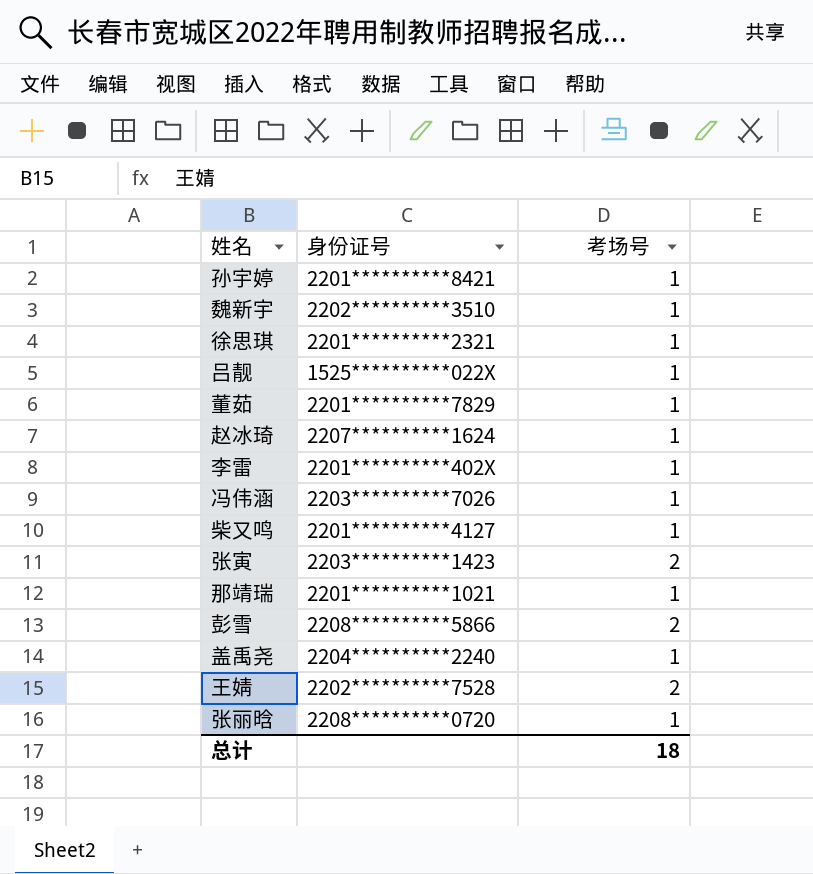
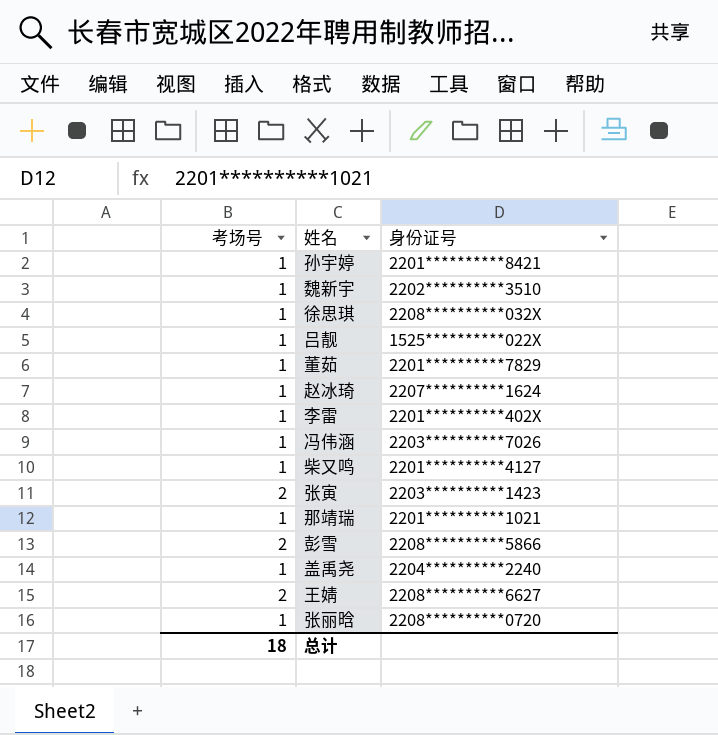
column 考场号 | position: 3 -> 1
徐思琪 | 身份证号: 2201**********2321 -> 2208**********032X
王婧 | 身份证号: 2202**********7528 -> 2208**********6627

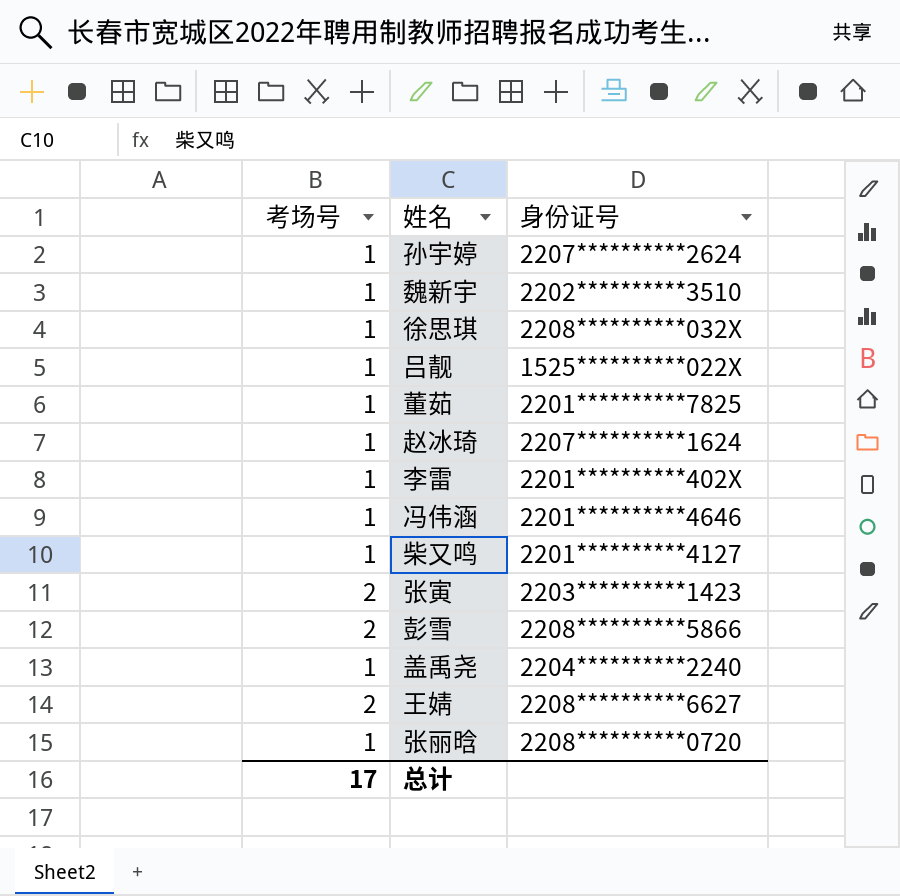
row 那靖瑞: 1 | 2201**********1021 -> none
孙宇婷 | 身份证号: 2201**********8421 -> 2207**********2624
董茹 | 身份证号: 2201**********7829 -> 2201**********7825
冯伟涵 | 身份证号: 2203**********7026 -> 2201**********4646
总计 | 考场号: 18 -> 17

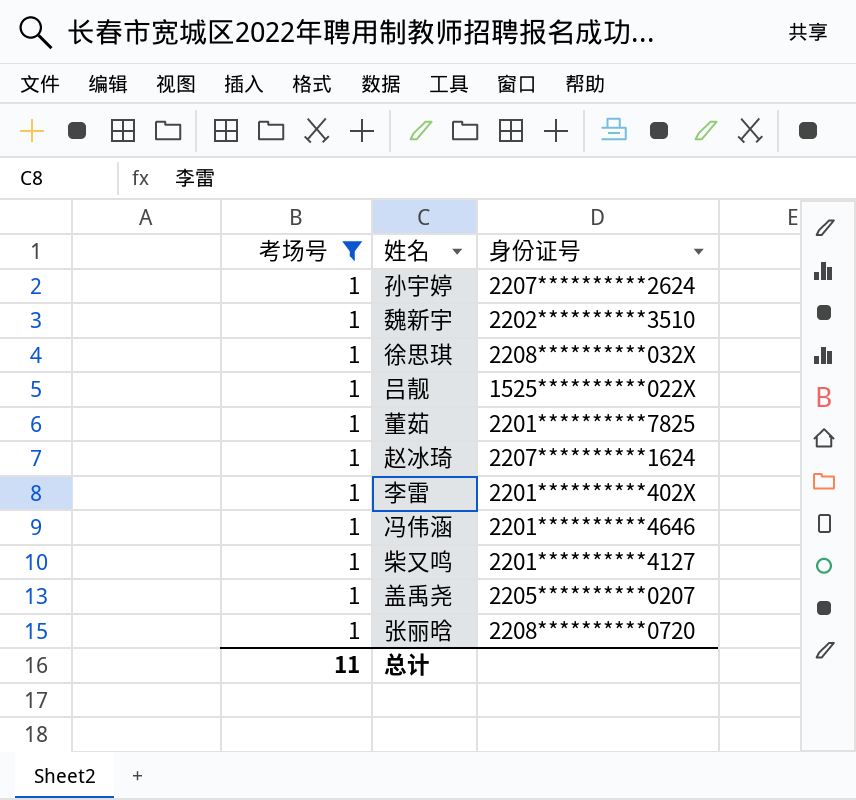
filter: none -> 考场号 = 1
盖禹尧 | 身份证号: 2204**********2240 -> 2205**********0207
总计 | 考场号: 17 -> 11

